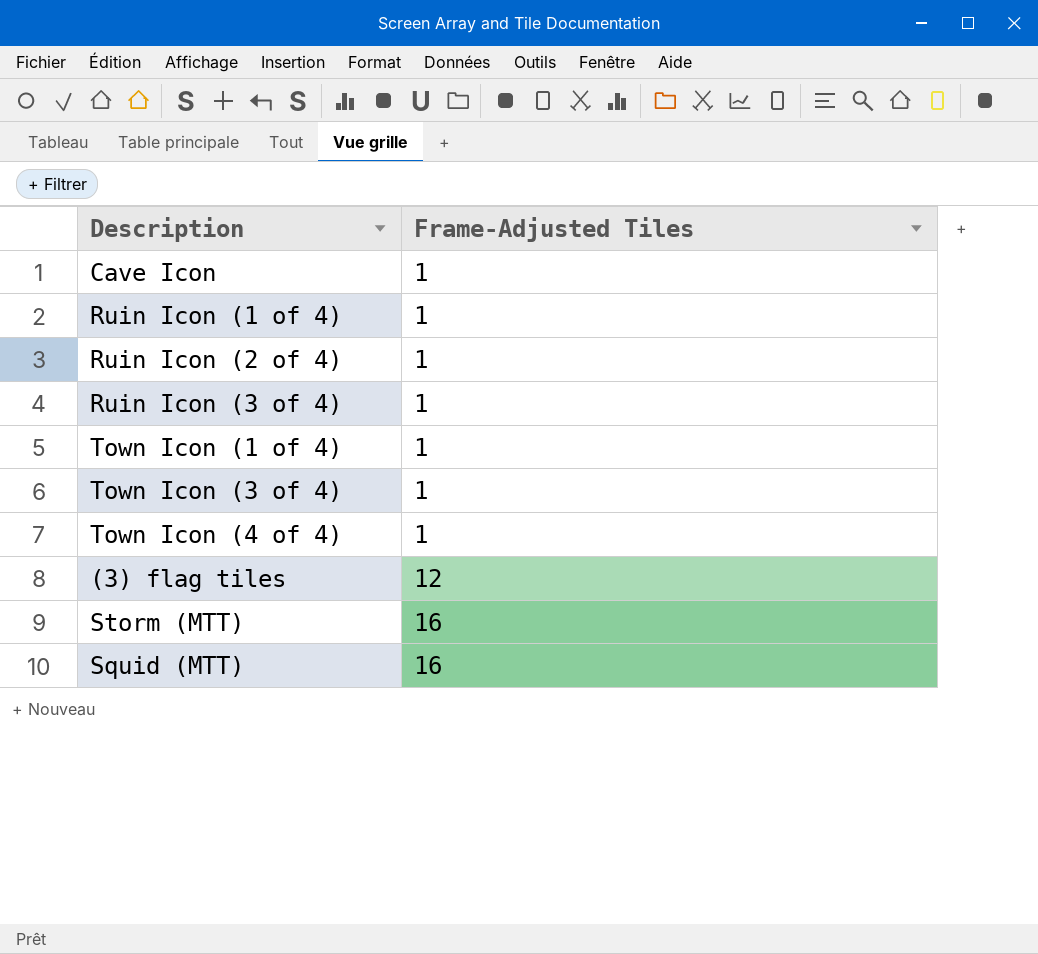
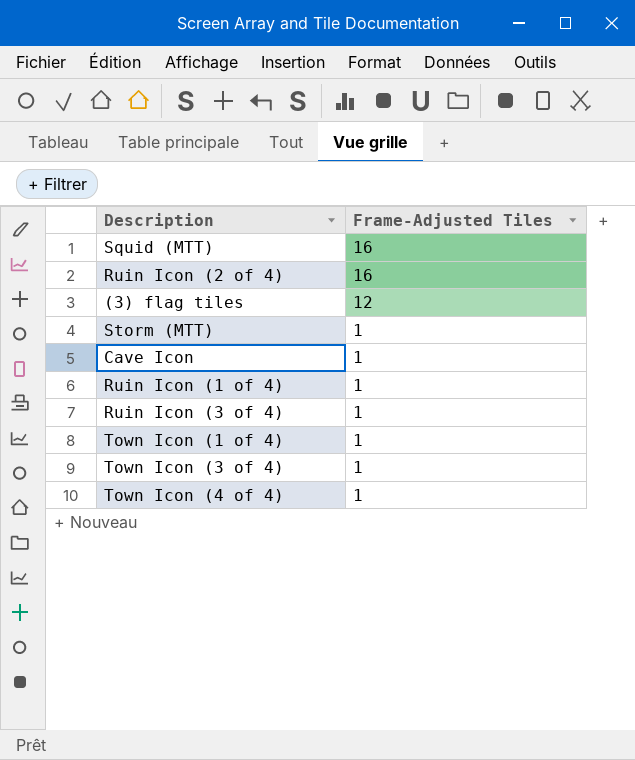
row order: Frame-Adjusted Tiles ascending -> Frame-Adjusted Tiles descending
Ruin Icon (2 of 4) | Frame-Adjusted Tiles: 1 -> 16
Storm (MTT) | Frame-Adjusted Tiles: 16 -> 1

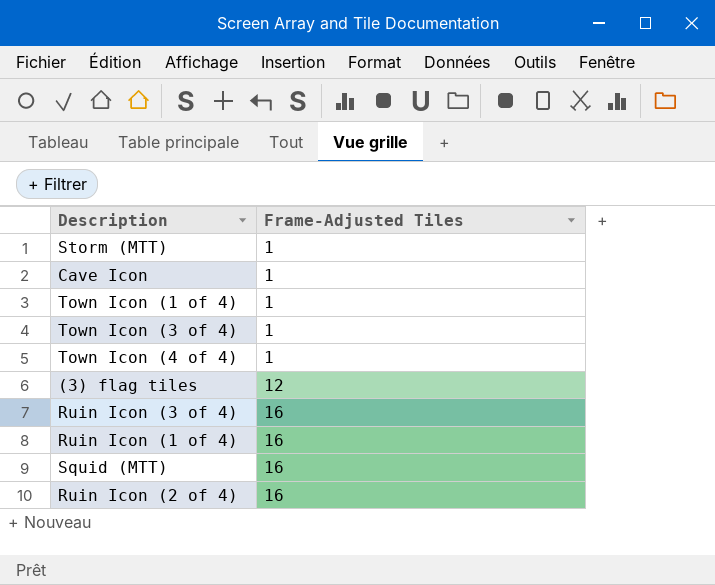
row order: Frame-Adjusted Tiles descending -> Frame-Adjusted Tiles ascending
Ruin Icon (3 of 4) | Frame-Adjusted Tiles: 1 -> 16
Ruin Icon (1 of 4) | Frame-Adjusted Tiles: 1 -> 16

